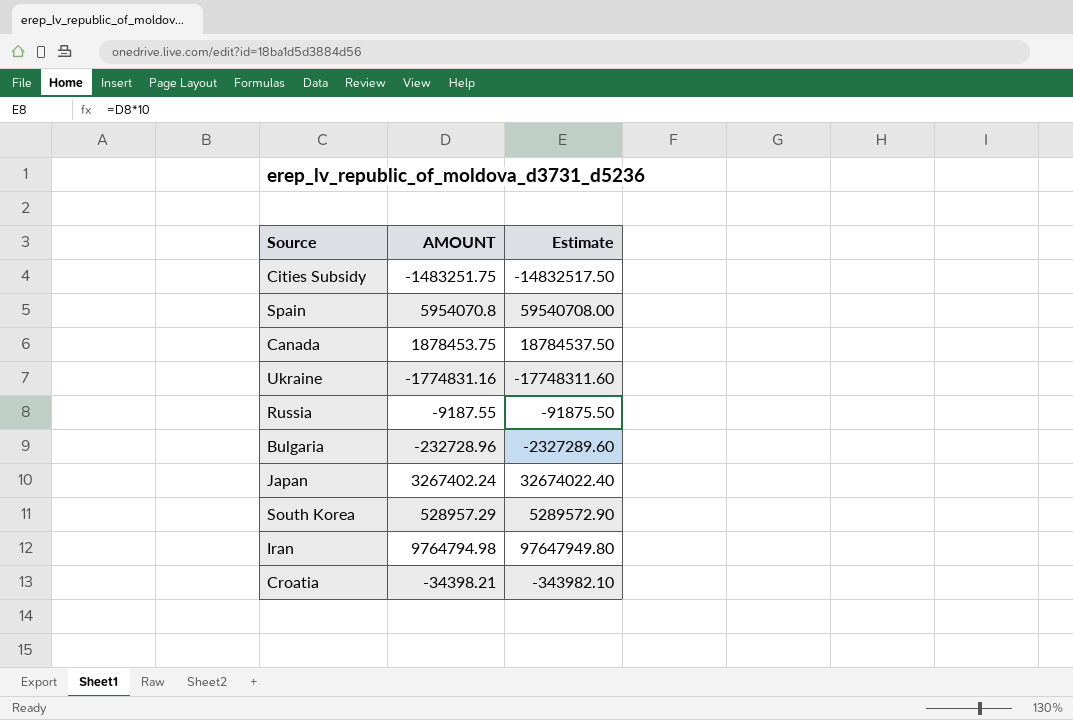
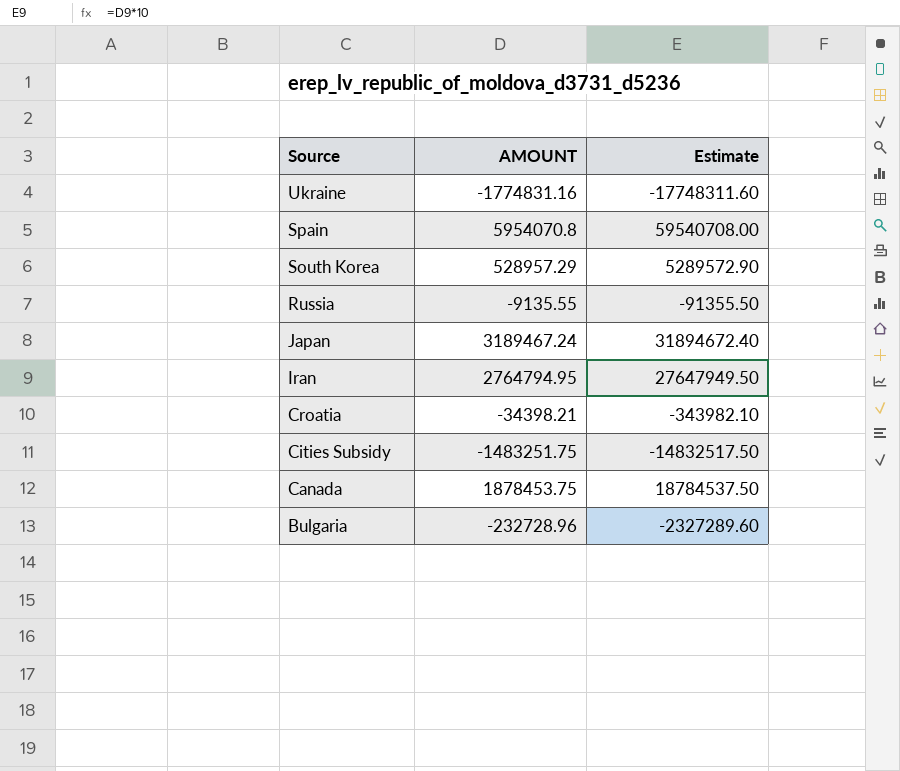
row order: none -> Source descending
Russia | AMOUNT: -9187.55 -> -9135.55
Russia | Estimate: -91875.50 -> -91355.50
Japan | AMOUNT: 3267402.24 -> 3189467.24
Japan | Estimate: 32674022.40 -> 31894672.40
Iran | AMOUNT: 9764794.98 -> 2764794.95
Iran | Estimate: 97647949.80 -> 27647949.50

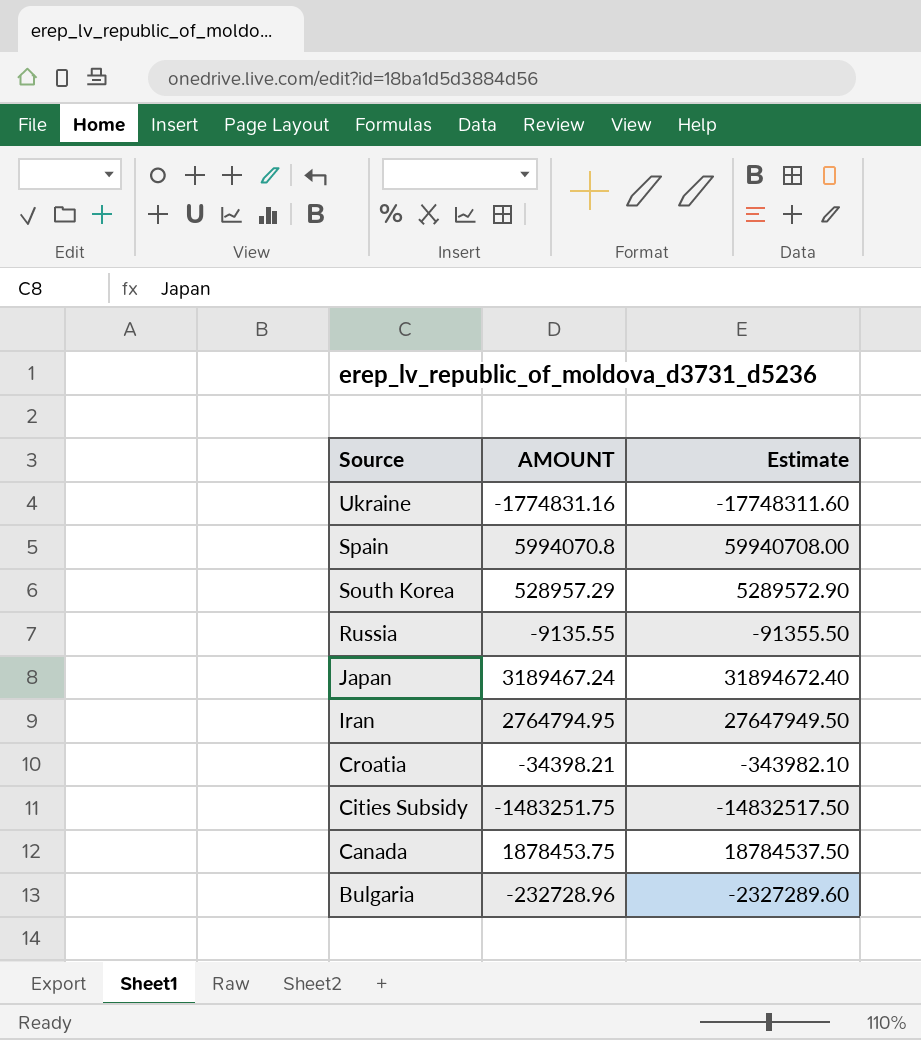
Spain | AMOUNT: 5954070.8 -> 5994070.8
Spain | Estimate: 59540708.00 -> 59940708.00

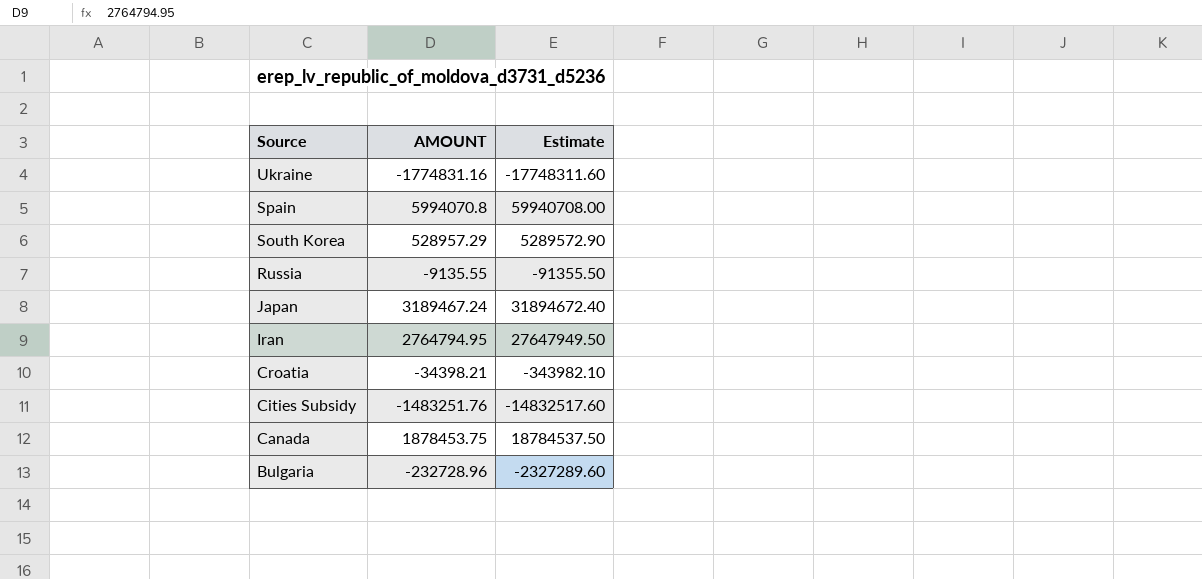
Cities Subsidy | AMOUNT: -1483251.75 -> -1483251.76
Cities Subsidy | Estimate: -14832517.50 -> -14832517.60

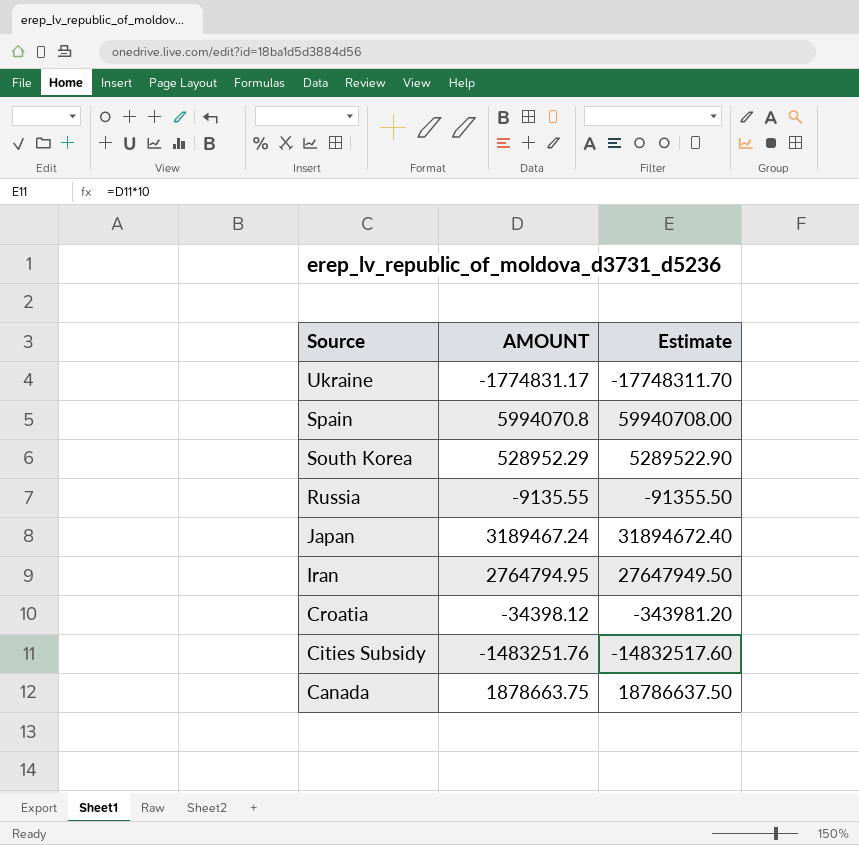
row Bulgaria: -232728.96 | -2327289.60 -> none
Ukraine | AMOUNT: -1774831.16 -> -1774831.17
Ukraine | Estimate: -17748311.60 -> -17748311.70
South Korea | AMOUNT: 528957.29 -> 528952.29
South Korea | Estimate: 5289572.90 -> 5289522.90
Croatia | AMOUNT: -34398.21 -> -34398.12
Croatia | Estimate: -343982.10 -> -343981.20
Canada | AMOUNT: 1878453.75 -> 1878663.75
Canada | Estimate: 18784537.50 -> 18786637.50

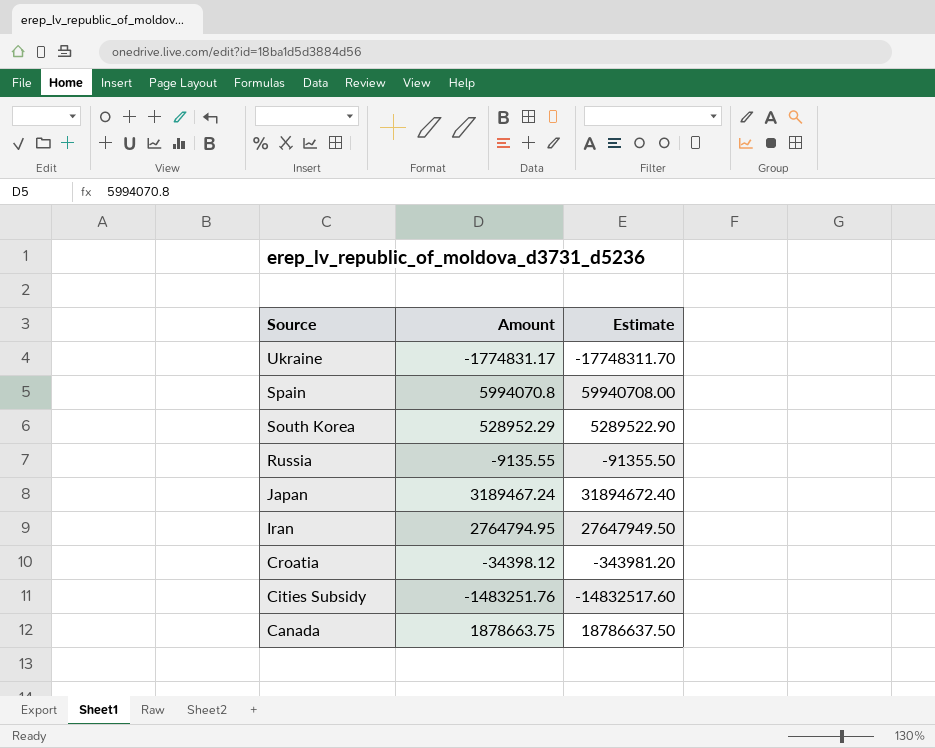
column name: AMOUNT -> Amount

